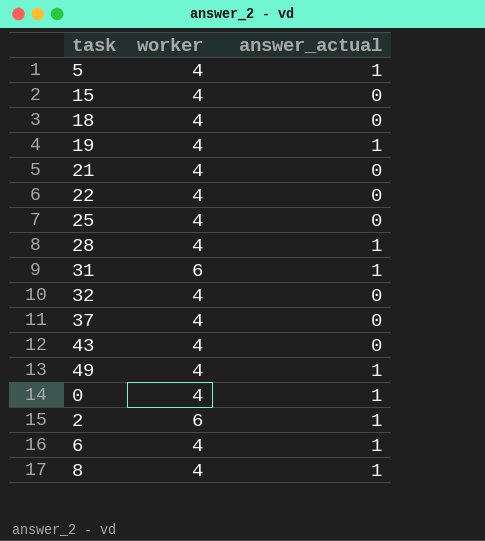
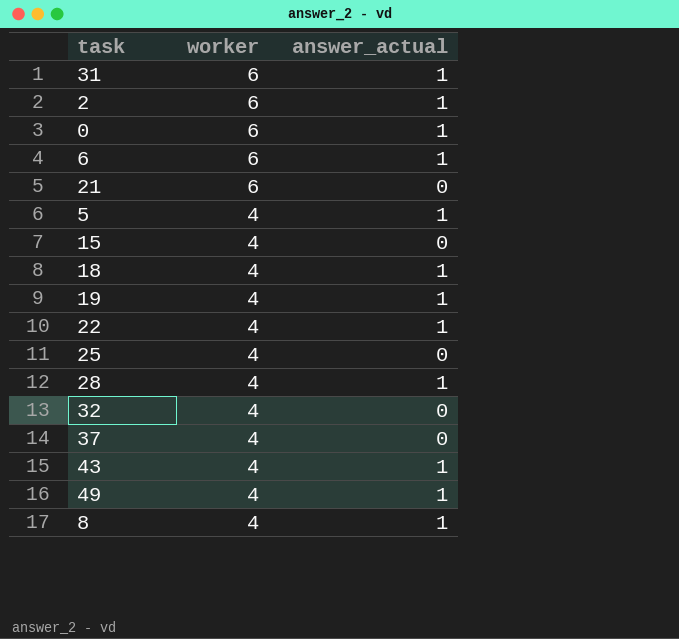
row order: none -> worker descending
0 | worker: 4 -> 6
6 | worker: 4 -> 6
21 | worker: 4 -> 6
18 | answer_actual: 0 -> 1
22 | answer_actual: 0 -> 1
43 | answer_actual: 0 -> 1

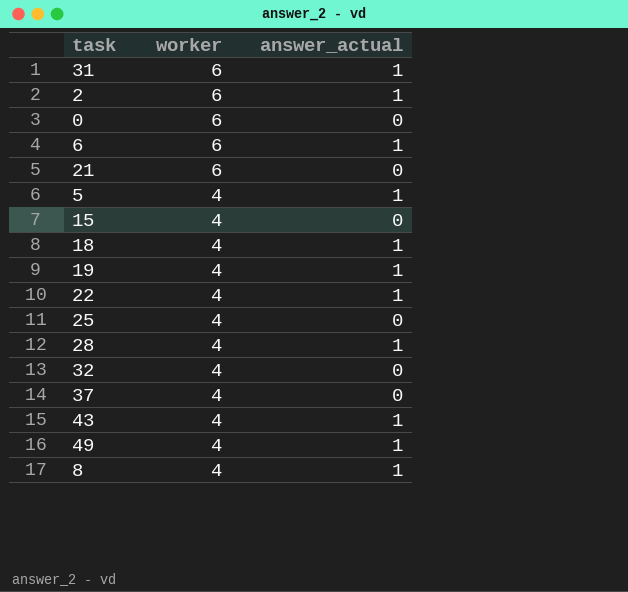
0 | answer_actual: 1 -> 0

